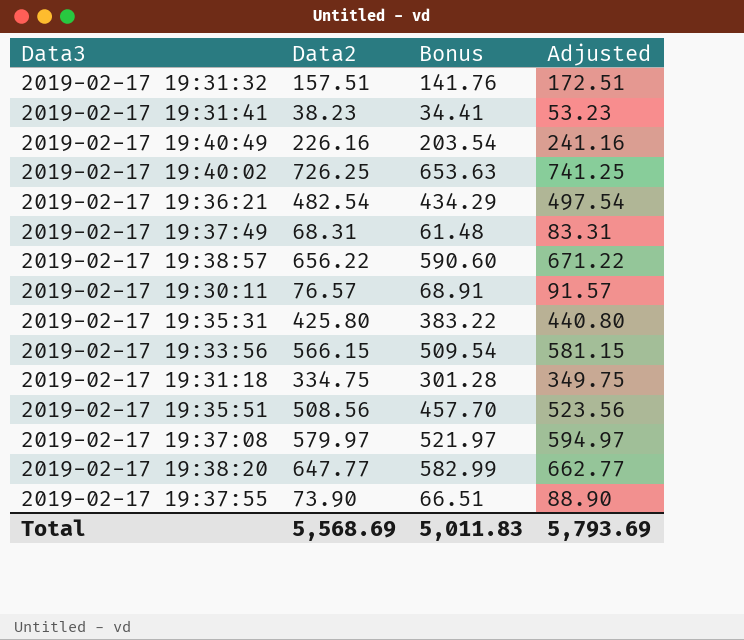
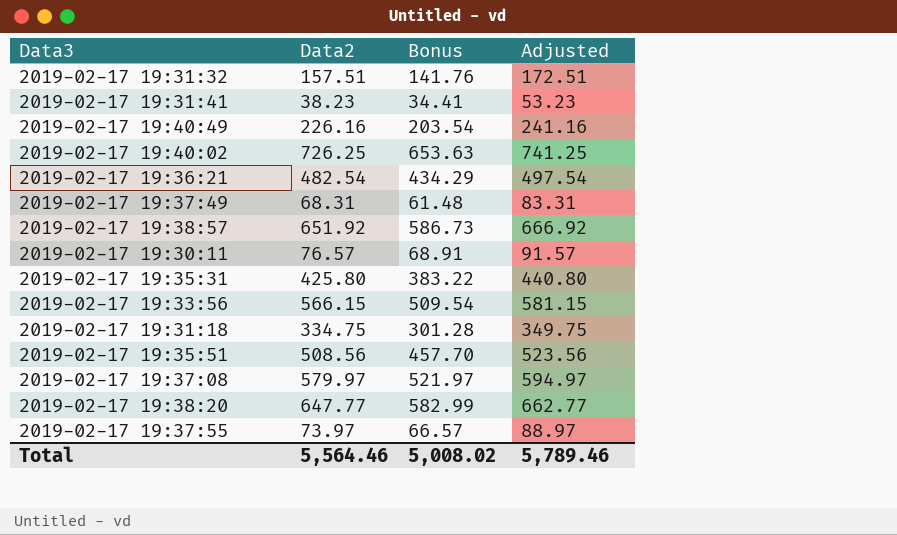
2019-02-17 19:38:57 | Data2: 656.22 -> 651.92
2019-02-17 19:38:57 | Bonus: 590.60 -> 586.73
2019-02-17 19:38:57 | Adjusted: 671.22 -> 666.92
2019-02-17 19:37:55 | Data2: 73.90 -> 73.97
2019-02-17 19:37:55 | Bonus: 66.51 -> 66.57
2019-02-17 19:37:55 | Adjusted: 88.90 -> 88.97
Total | Data2: 5,568.69 -> 5,564.46
Total | Bonus: 5,011.83 -> 5,008.02
Total | Adjusted: 5,793.69 -> 5,789.46

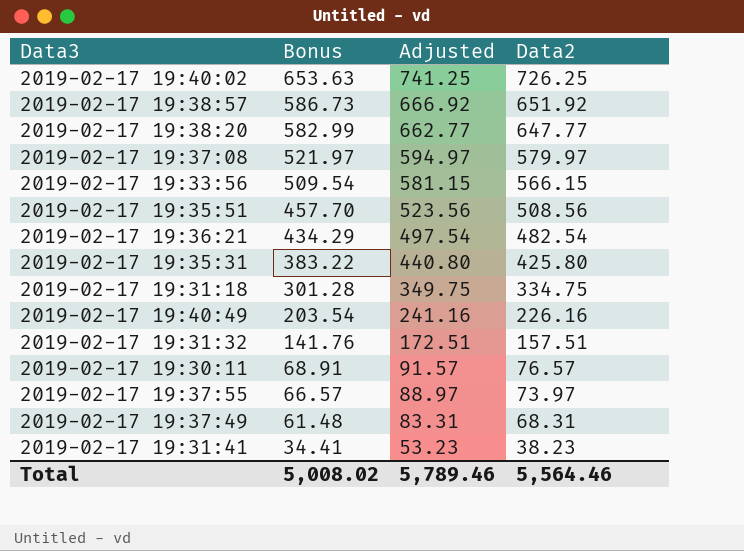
row order: none -> Bonus descending
column Data2 | position: 2 -> 4

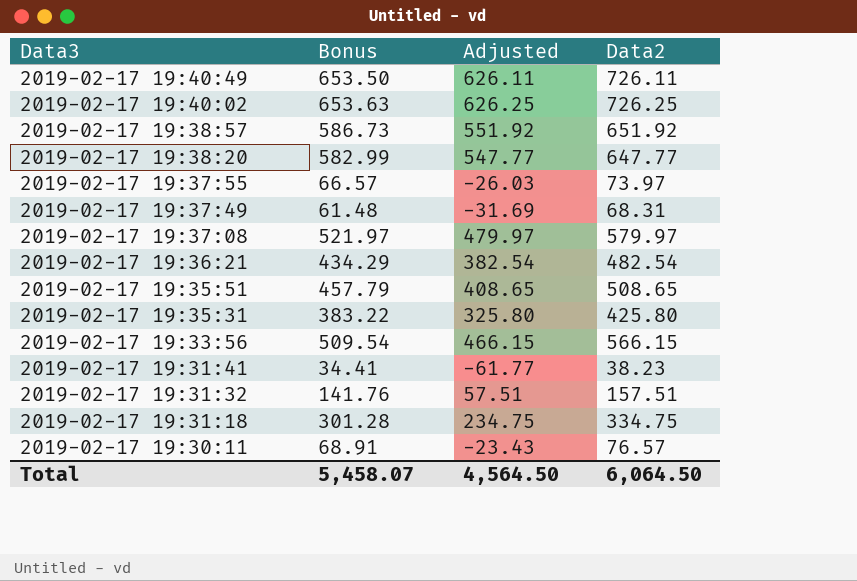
row order: Bonus descending -> Data3 descending
column Adjusted | formula: [Data2] + 15 -> [Data2] - 100
2019-02-17 19:40:49 | Bonus: 203.54 -> 653.50
2019-02-17 19:40:49 | Data2: 226.16 -> 726.11
2019-02-17 19:35:51 | Bonus: 457.70 -> 457.79
2019-02-17 19:35:51 | Data2: 508.56 -> 508.65
Total | Bonus: 5,008.02 -> 5,458.07
Total | Adjusted: 5,789.46 -> 4,564.50
Total | Data2: 5,564.46 -> 6,064.50

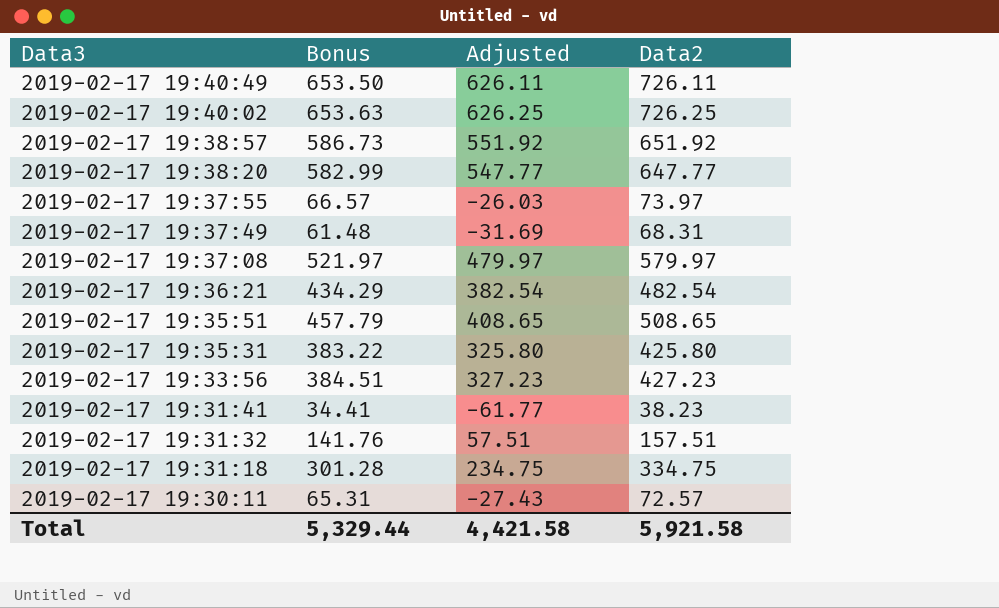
2019-02-17 19:33:56 | Bonus: 509.54 -> 384.51
2019-02-17 19:33:56 | Adjusted: 466.15 -> 327.23
2019-02-17 19:33:56 | Data2: 566.15 -> 427.23
2019-02-17 19:30:11 | Bonus: 68.91 -> 65.31
2019-02-17 19:30:11 | Adjusted: -23.43 -> -27.43
2019-02-17 19:30:11 | Data2: 76.57 -> 72.57
Total | Bonus: 5,458.07 -> 5,329.44
Total | Adjusted: 4,564.50 -> 4,421.58
Total | Data2: 6,064.50 -> 5,921.58

